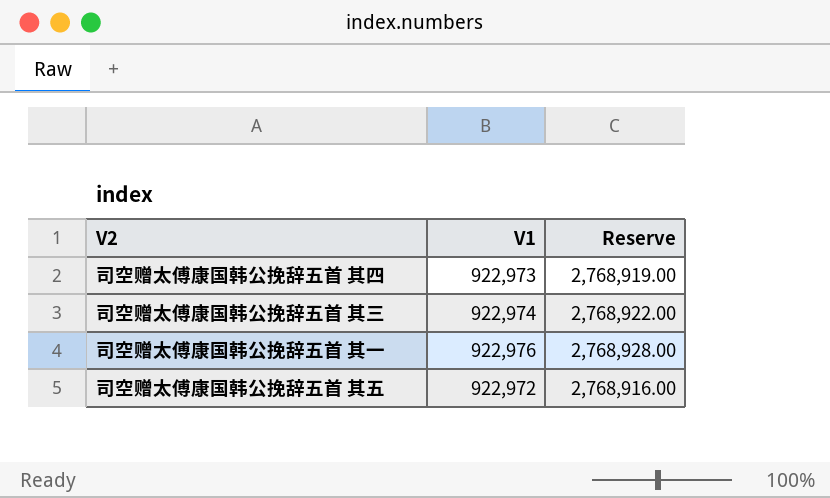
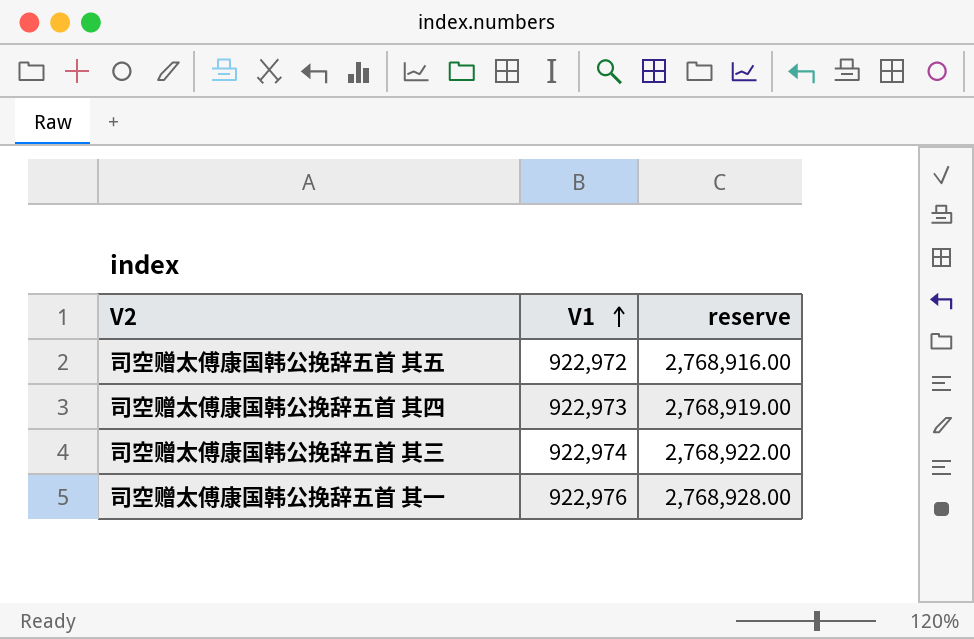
row order: none -> V1 ascending
column name: Reserve -> reserve

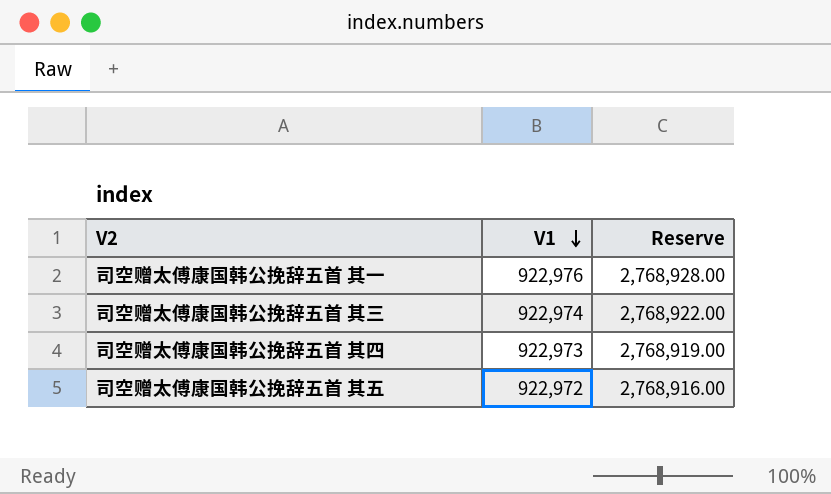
row order: V1 ascending -> V1 descending
column name: reserve -> Reserve

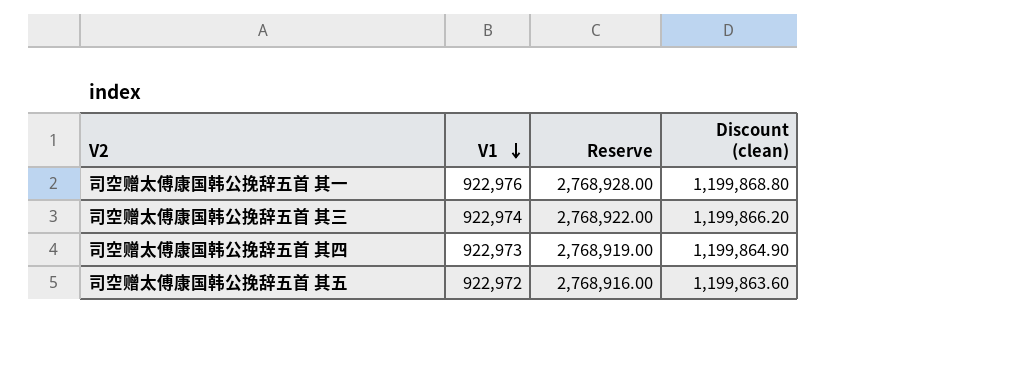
column Discount (clean) | formula: none -> [V1] * 1.3

